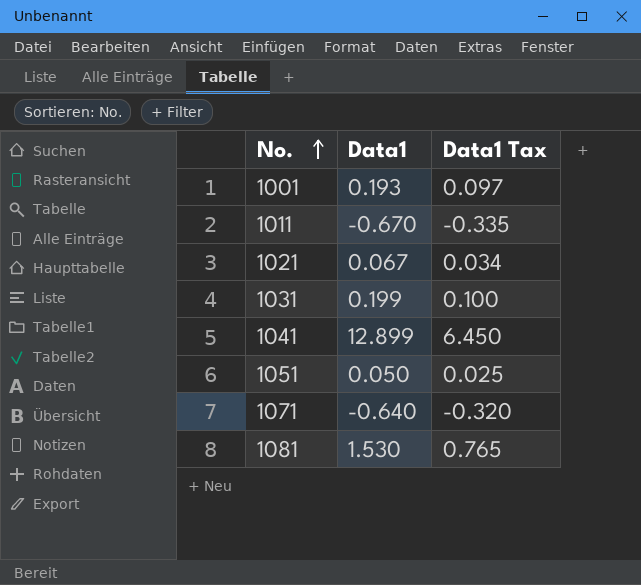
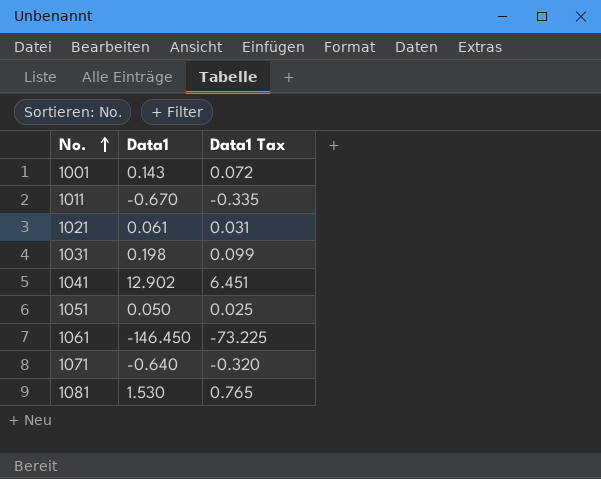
1001 | Data1: 0.193 -> 0.143
1001 | Data1 Tax: 0.097 -> 0.072
1021 | Data1: 0.067 -> 0.061
1021 | Data1 Tax: 0.034 -> 0.031
1031 | Data1: 0.199 -> 0.198
1031 | Data1 Tax: 0.100 -> 0.099
1041 | Data1: 12.899 -> 12.902
1041 | Data1 Tax: 6.450 -> 6.451
row 1061: none -> -146.450 | -73.225

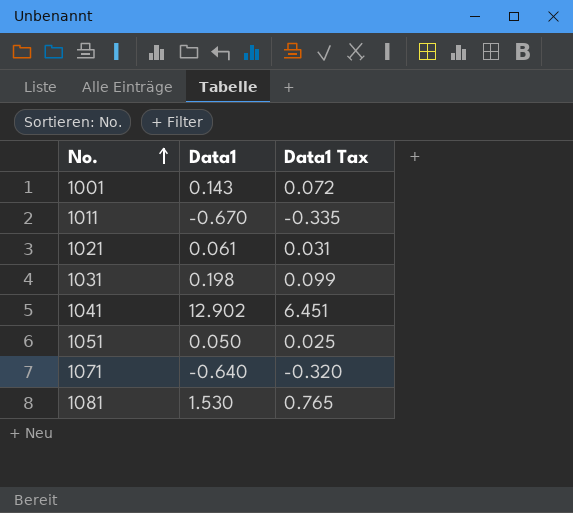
row 1061: -146.450 | -73.225 -> none

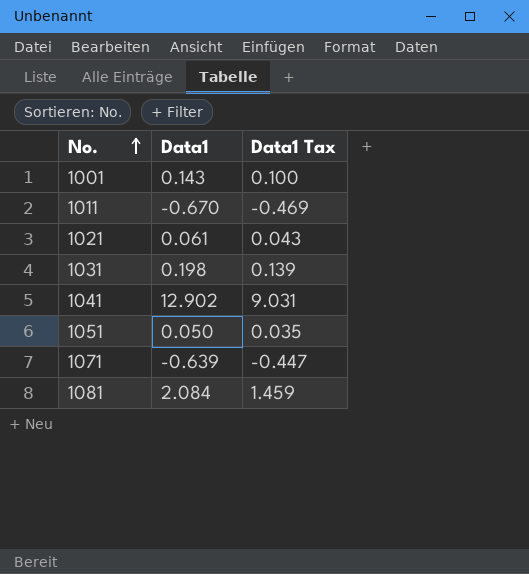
column Data1 Tax | formula: [Data1] * 0.5 -> [Data1] * 0.7
1071 | Data1: -0.640 -> -0.639
1081 | Data1: 1.530 -> 2.084

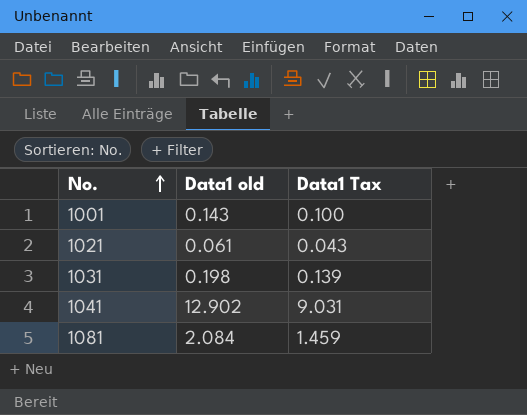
column name: Data1 -> Data1 old
row 1011: -0.670 | -0.469 -> none
row 1051: 0.050 | 0.035 -> none
row 1071: -0.639 | -0.447 -> none

